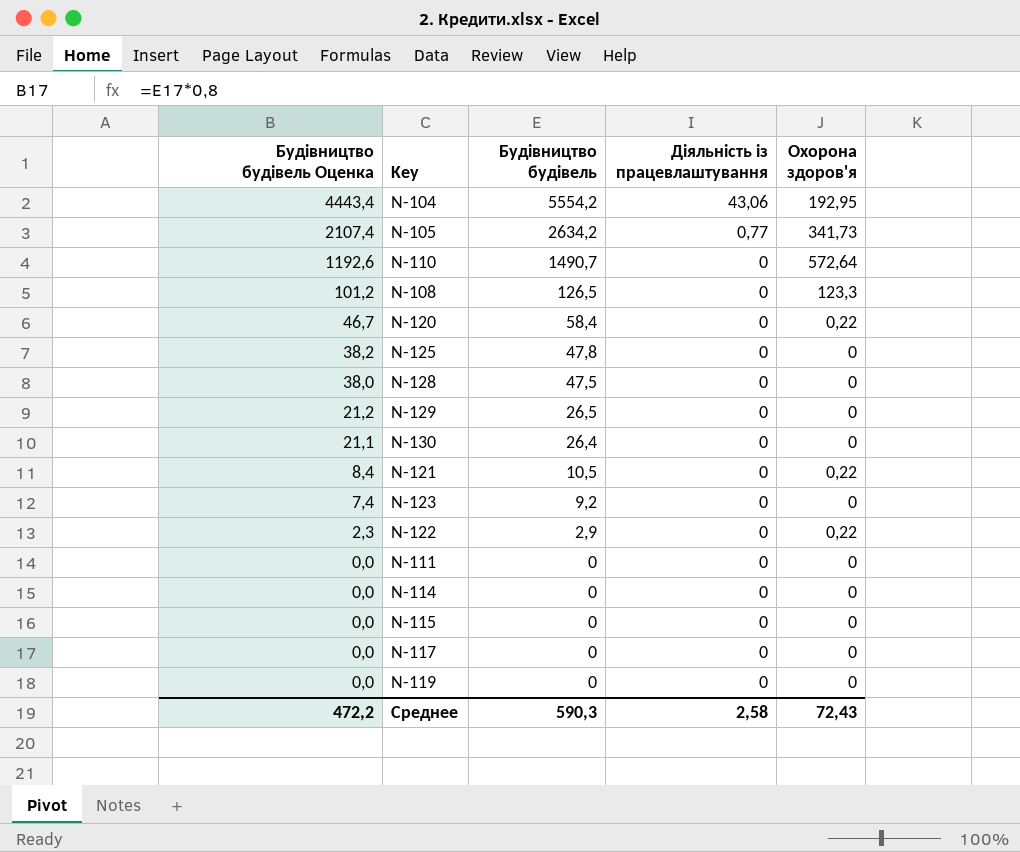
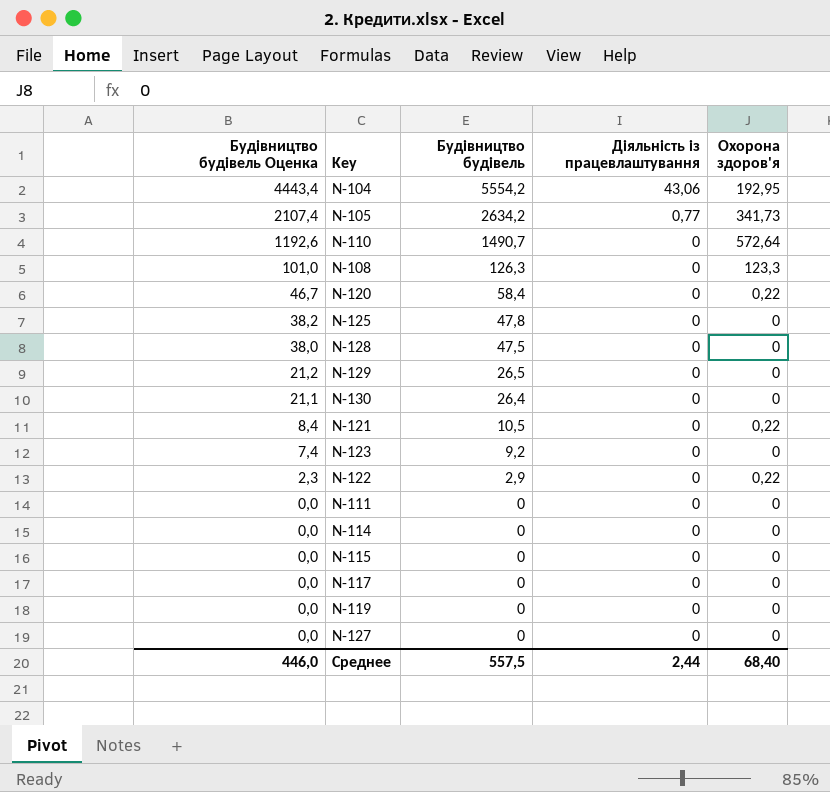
N-108 | Будівництво будівель Оценка: 101,2 -> 101,0
N-108 | Будівництво будівель: 126,5 -> 126,3
row N-127: none -> 0,0 | 0 | 0 | 0
Среднее | Будівництво будівель Оценка: 472,2 -> 446,0
Среднее | Будівництво будівель: 590,3 -> 557,5
Среднее | Діяльність із працевлаштування: 2,58 -> 2,44
Среднее | Охорона здоров'я: 72,43 -> 68,40

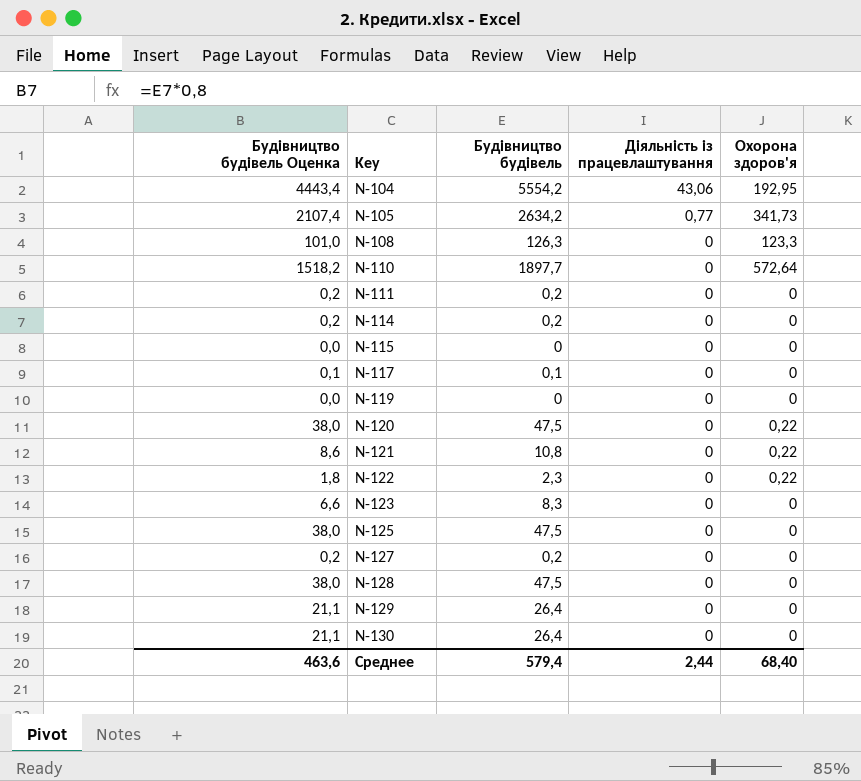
row order: Будівництво будівель Оценка descending -> Key ascending
N-110 | Будівництво будівель Оценка: 1192,6 -> 1518,2
N-110 | Будівництво будівель: 1490,7 -> 1897,7
N-111 | Будівництво будівель Оценка: 0,0 -> 0,2
N-111 | Будівництво будівель: 0 -> 0,2
N-114 | Будівництво будівель Оценка: 0,0 -> 0,2
N-114 | Будівництво будівель: 0 -> 0,2
N-117 | Будівництво будівель Оценка: 0,0 -> 0,1
N-117 | Будівництво будівель: 0 -> 0,1
N-120 | Будівництво будівель Оценка: 46,7 -> 38,0
N-120 | Будівництво будівель: 58,4 -> 47,5
N-121 | Будівництво будівель Оценка: 8,4 -> 8,6
N-121 | Будівництво будівель: 10,5 -> 10,8
N-122 | Будівництво будівель Оценка: 2,3 -> 1,8
N-122 | Будівництво будівель: 2,9 -> 2,3
N-123 | Будівництво будівель Оценка: 7,4 -> 6,6
N-123 | Будівництво будівель: 9,2 -> 8,3
N-125 | Будівництво будівель Оценка: 38,2 -> 38,0
N-125 | Будівництво будівель: 47,8 -> 47,5
N-127 | Будівництво будівель Оценка: 0,0 -> 0,2
N-127 | Будівництво будівель: 0 -> 0,2
N-129 | Будівництво будівель Оценка: 21,2 -> 21,1
N-129 | Будівництво будівель: 26,5 -> 26,4
Среднее | Будівництво будівель Оценка: 446,0 -> 463,6
Среднее | Будівництво будівель: 557,5 -> 579,4

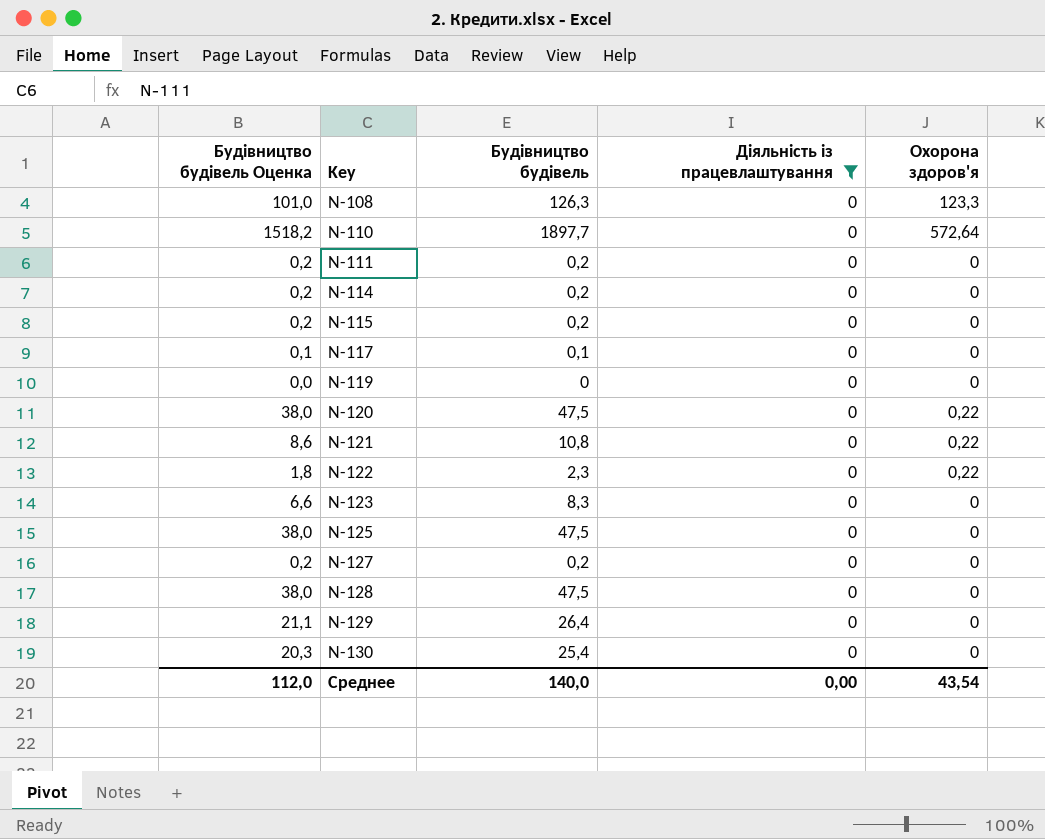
filter: none -> Діяльність із працевлаштування = 0
N-115 | Будівництво будівель Оценка: 0,0 -> 0,2
N-115 | Будівництво будівель: 0 -> 0,2
N-130 | Будівництво будівель Оценка: 21,1 -> 20,3
N-130 | Будівництво будівель: 26,4 -> 25,4
Среднее | Будівництво будівель Оценка: 463,6 -> 112,0
Среднее | Будівництво будівель: 579,4 -> 140,0
Среднее | Діяльність із працевлаштування: 2,44 -> 0,00
Среднее | Охорона здоров'я: 68,40 -> 43,54

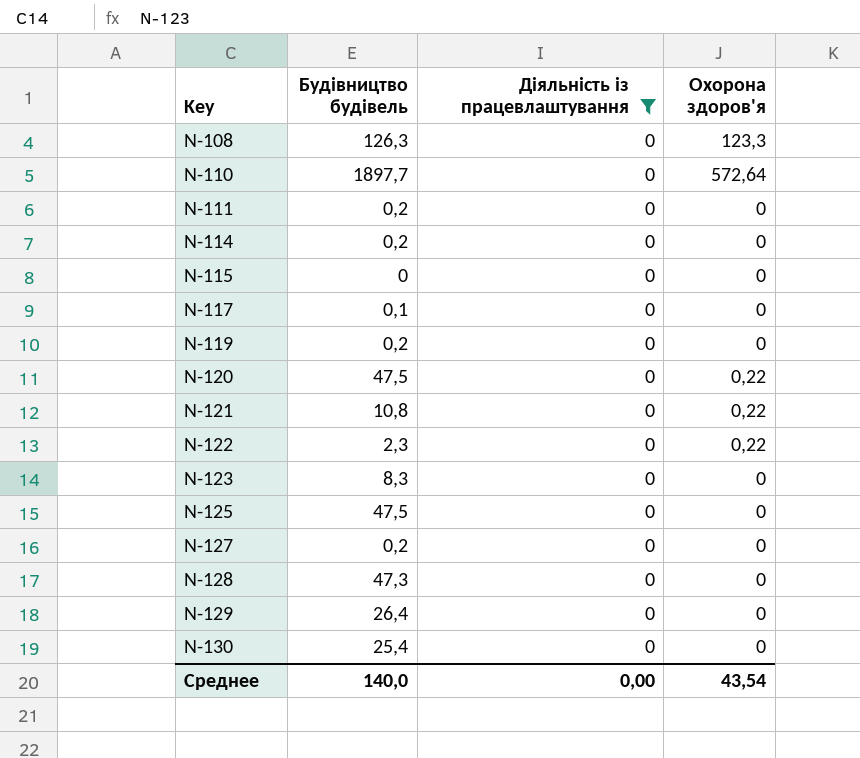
column Будівництво будівель Оценка | formula: [Будівництво будівель] * 0,8 -> none
N-115 | Будівництво будівель: 0,2 -> 0
N-119 | Будівництво будівель: 0 -> 0,2
N-128 | Будівництво будівель: 47,5 -> 47,3

